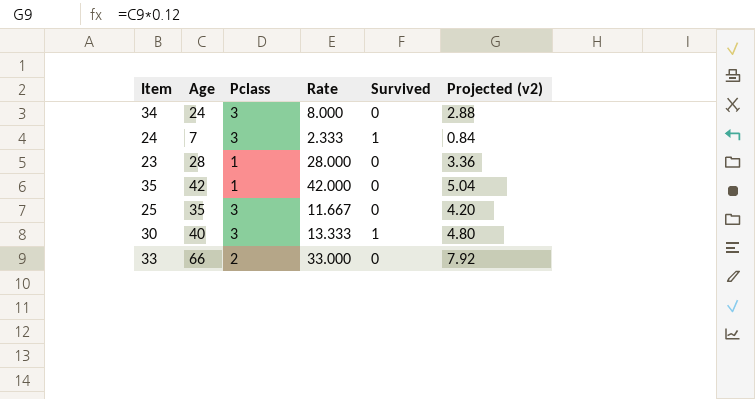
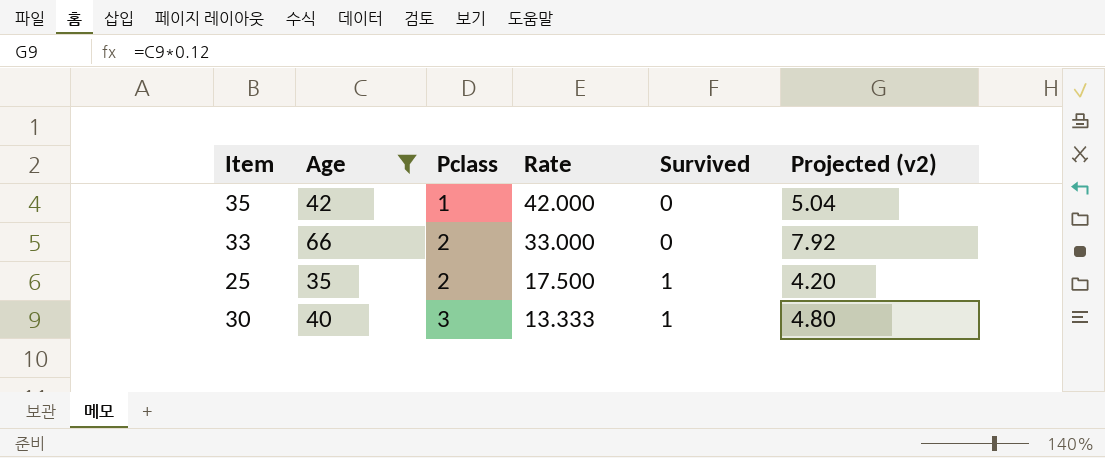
filter: none -> Age >= 35
row order: none -> Pclass ascending
25 | Pclass: 3 -> 2
25 | Rate: 11.667 -> 17.500
25 | Survived: 0 -> 1

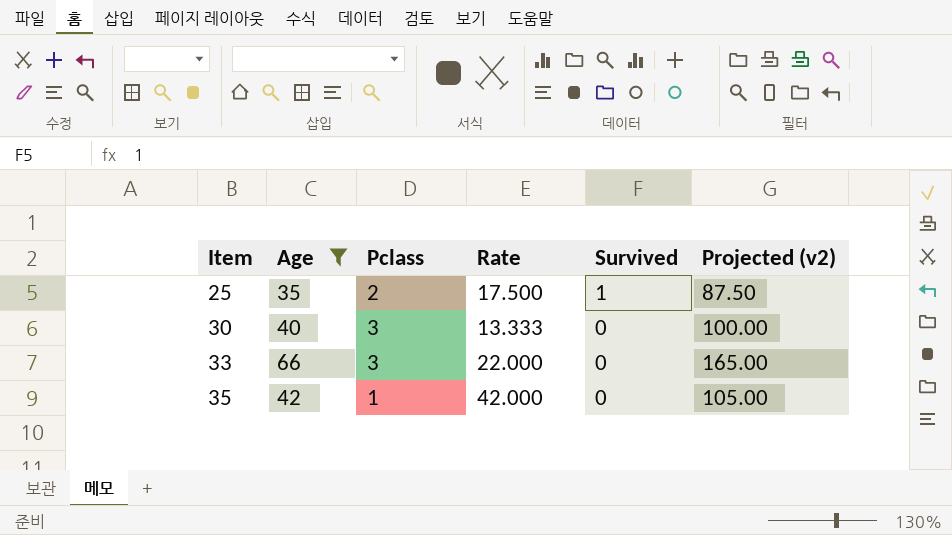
row order: Pclass ascending -> Item ascending
column Projected (v2) | formula: [Age] * 0.12 -> [Age] * 2.5
30 | Survived: 1 -> 0
33 | Pclass: 2 -> 3
33 | Rate: 33.000 -> 22.000

